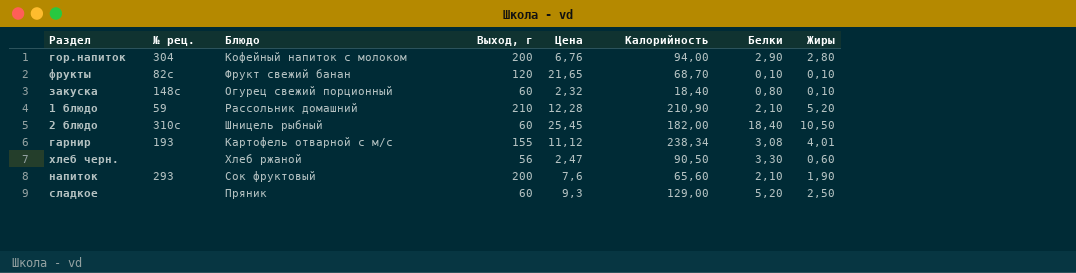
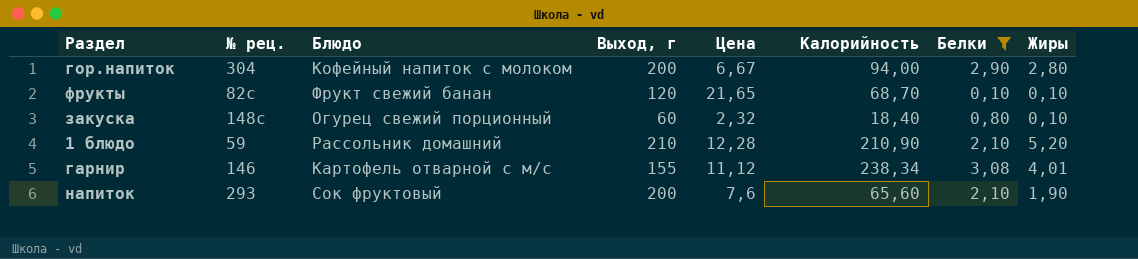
filter: none -> Белки <= 3,08
гор.напиток | Цена: 6,76 -> 6,67
гарнир | № рец.: 193 -> 146

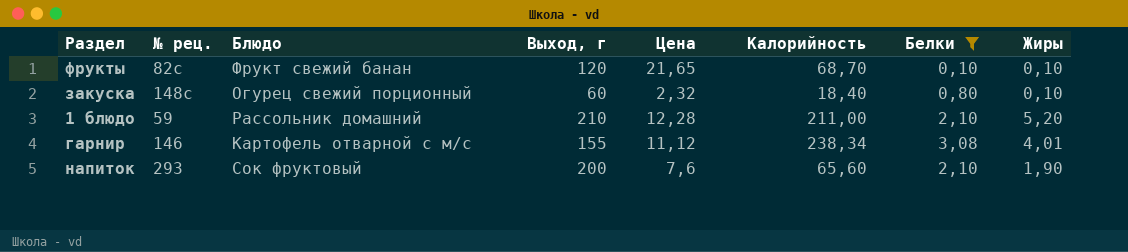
row гор.напиток: 304 | Кофейный напиток с молоком | 200 | 6,67 | 94,00 | 2,90 | 2,80 -> none
1 блюдо | Калорийность: 210,90 -> 211,00

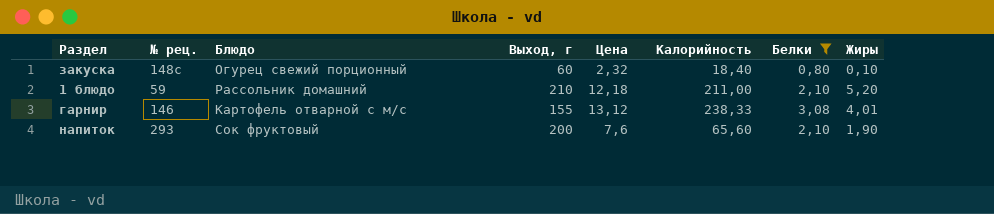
row фрукты: 82с | Фрукт свежий банан | 120 | 21,65 | 68,70 | 0,10 | 0,10 -> none
1 блюдо | Цена: 12,28 -> 12,18
гарнир | Цена: 11,12 -> 13,12
гарнир | Калорийность: 238,34 -> 238,33

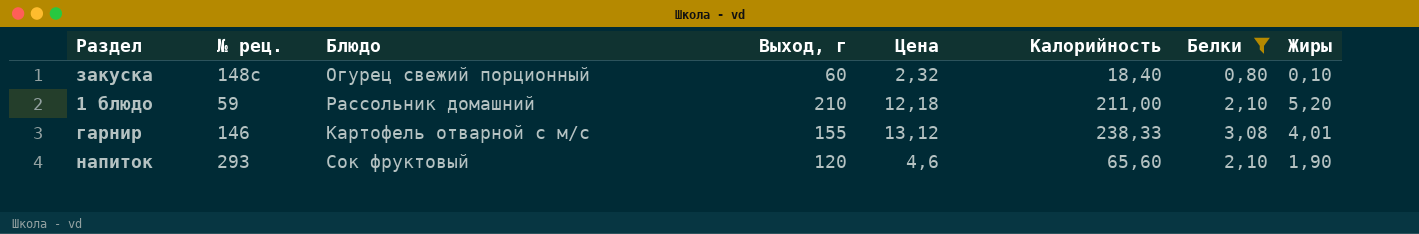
напиток | Выход, г: 200 -> 120
напиток | Цена: 7,6 -> 4,6

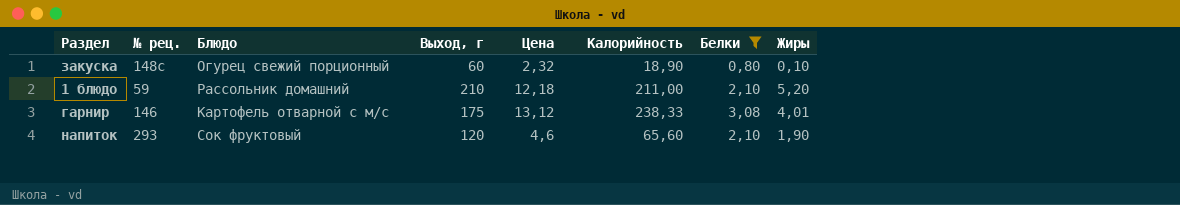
закуска | Калорийность: 18,40 -> 18,90
гарнир | Выход, г: 155 -> 175

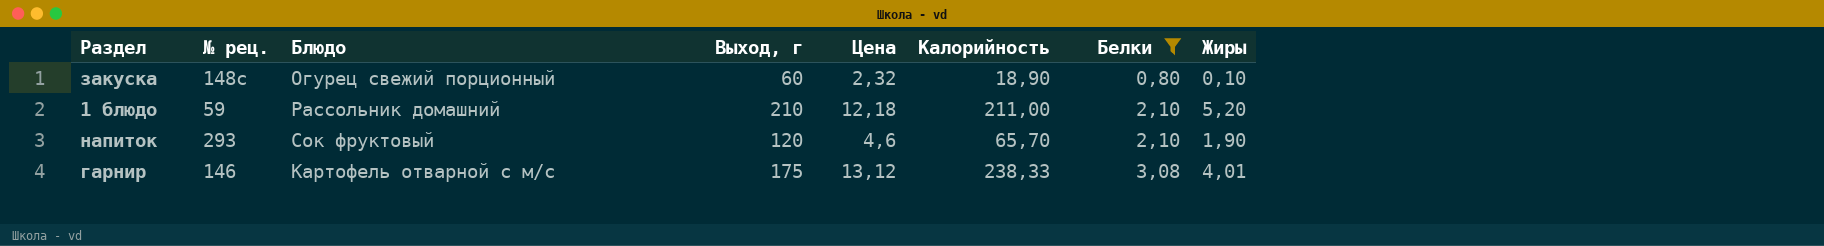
row order: none -> Белки ascending
напиток | Калорийность: 65,60 -> 65,70

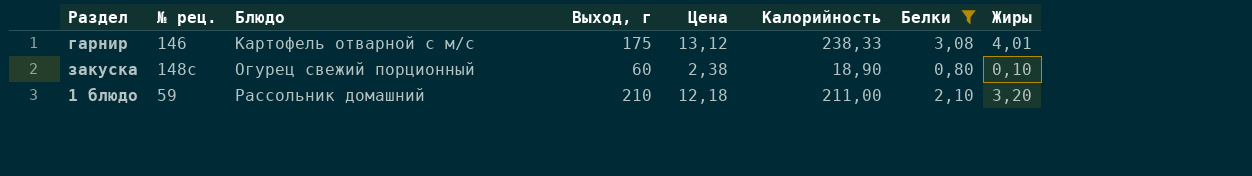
row order: Белки ascending -> Блюдо ascending
row напиток: 293 | Сок фруктовый | 120 | 4,6 | 65,70 | 2,10 | 1,90 -> none
закуска | Цена: 2,32 -> 2,38
1 блюдо | Жиры: 5,20 -> 3,20

